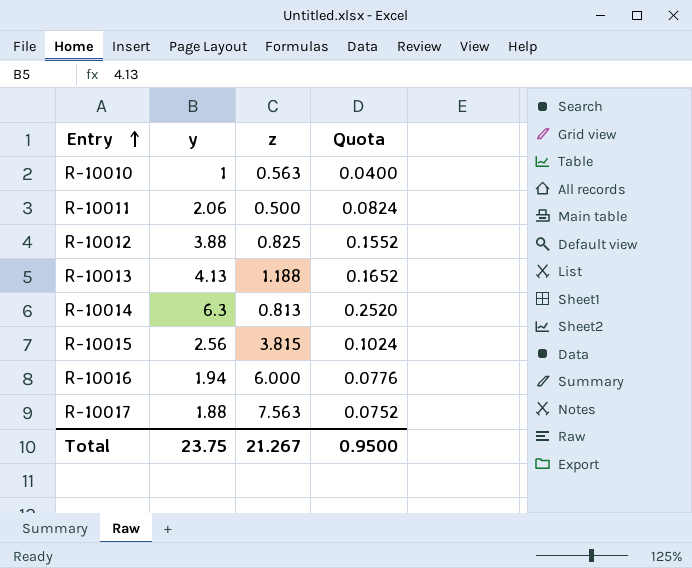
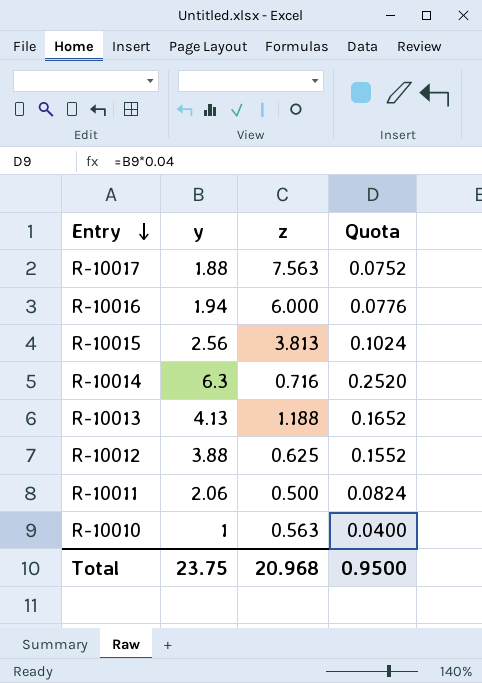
row order: Entry ascending -> Entry descending
R-10015 | z: 3.815 -> 3.813
R-10014 | z: 0.813 -> 0.716
R-10012 | z: 0.825 -> 0.625
Total | z: 21.267 -> 20.968

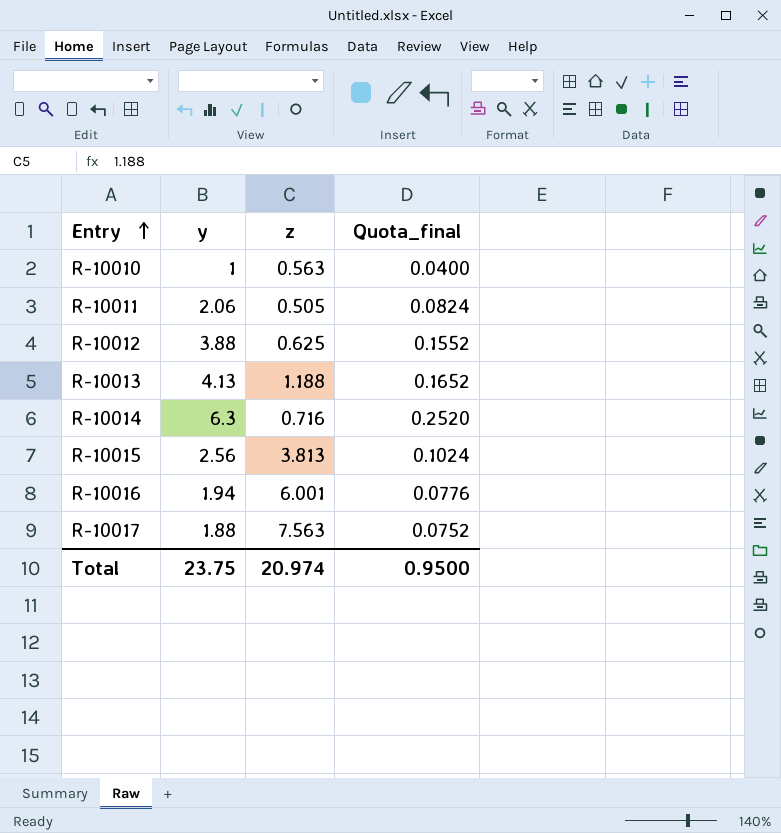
row order: Entry descending -> Entry ascending
column name: Quota -> Quota_final
R-10011 | z: 0.500 -> 0.505
R-10016 | z: 6.000 -> 6.001
Total | z: 20.968 -> 20.974

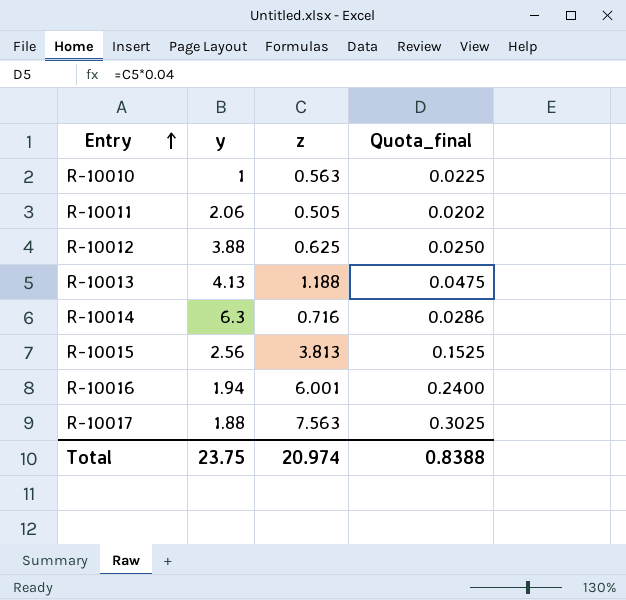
column Quota_final | formula: [y] * 0.04 -> [z] * 0.04
Total | Quota_final: 0.9500 -> 0.8388

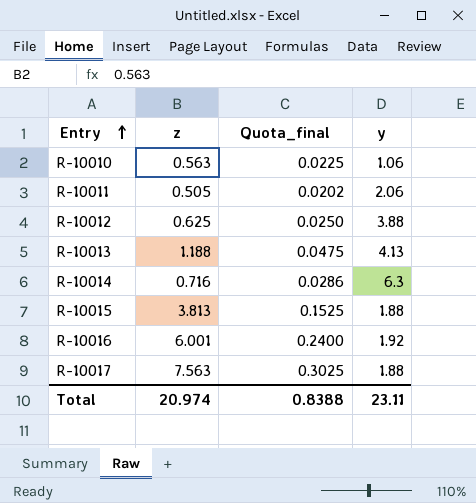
column y | position: 2 -> 4
R-10010 | y: 1 -> 1.06
R-10015 | y: 2.56 -> 1.88
R-10016 | y: 1.94 -> 1.92
Total | y: 23.75 -> 23.11

